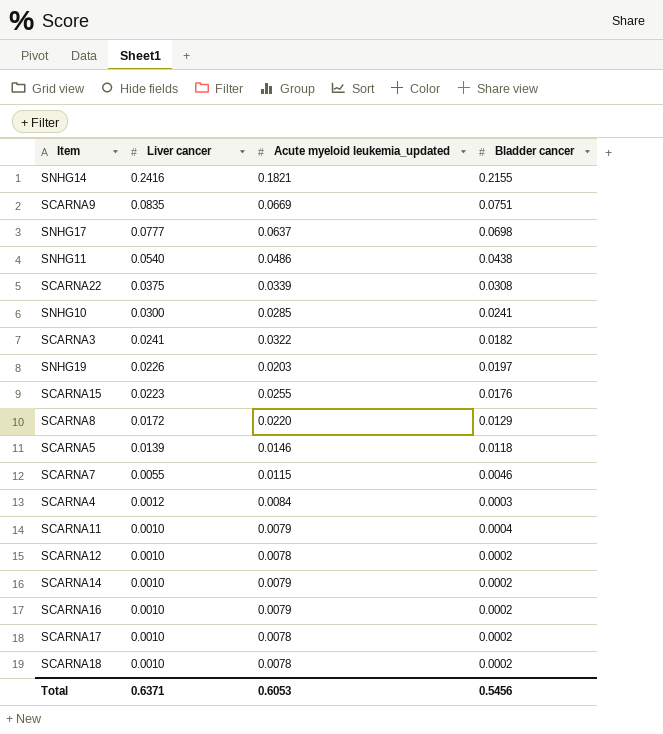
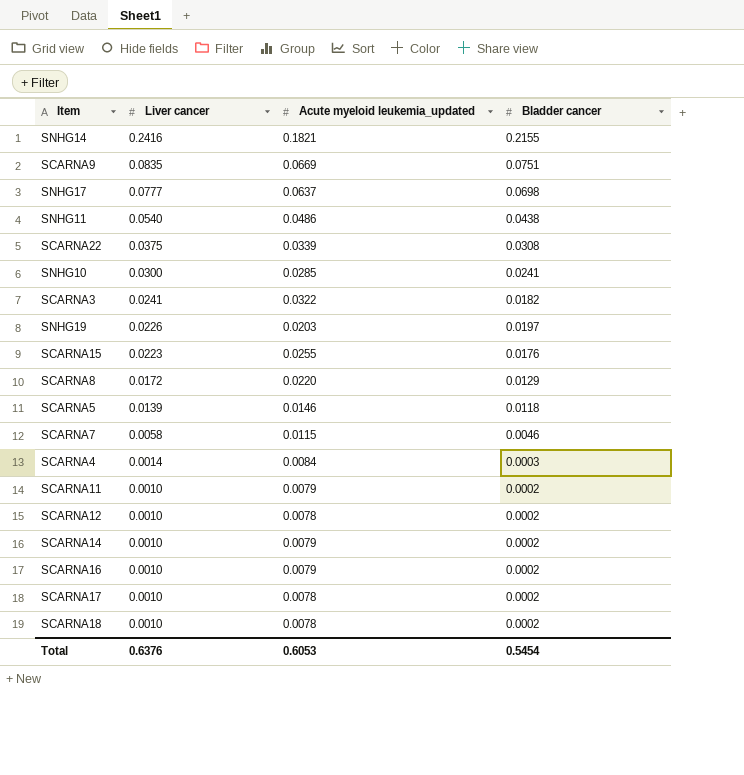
SCARNA7 | Liver cancer: 0.0055 -> 0.0058
SCARNA4 | Liver cancer: 0.0012 -> 0.0014
SCARNA11 | Bladder cancer: 0.0004 -> 0.0002
Total | Liver cancer: 0.6371 -> 0.6376
Total | Bladder cancer: 0.5456 -> 0.5454

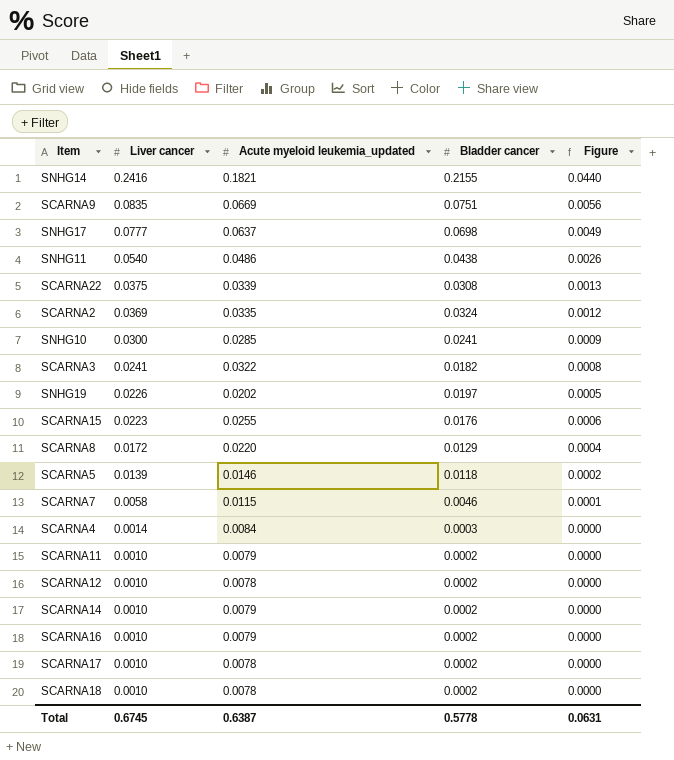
column Figure | formula: none -> [Liver cancer] * [Acute myeloid leukemia_updated]
row SCARNA2: none -> 0.0369 | 0.0335 | 0.0324 | 0.0012
SNHG19 | Acute myeloid leukemia_updated: 0.0203 -> 0.0202
Total | Liver cancer: 0.6376 -> 0.6745
Total | Acute myeloid leukemia_updated: 0.6053 -> 0.6387
Total | Bladder cancer: 0.5454 -> 0.5778

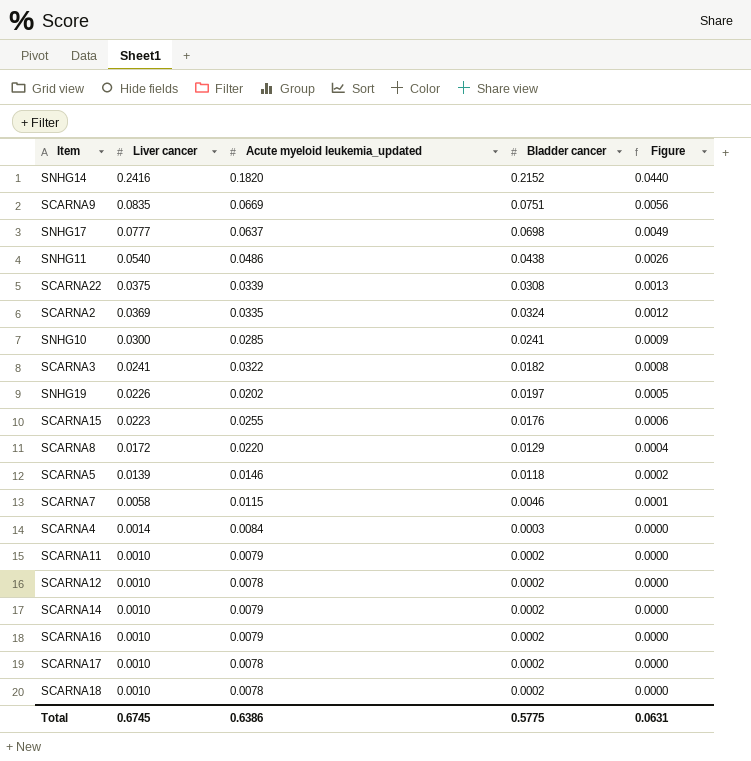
SNHG14 | Acute myeloid leukemia_updated: 0.1821 -> 0.1820
SNHG14 | Bladder cancer: 0.2155 -> 0.2152
Total | Acute myeloid leukemia_updated: 0.6387 -> 0.6386
Total | Bladder cancer: 0.5778 -> 0.5775

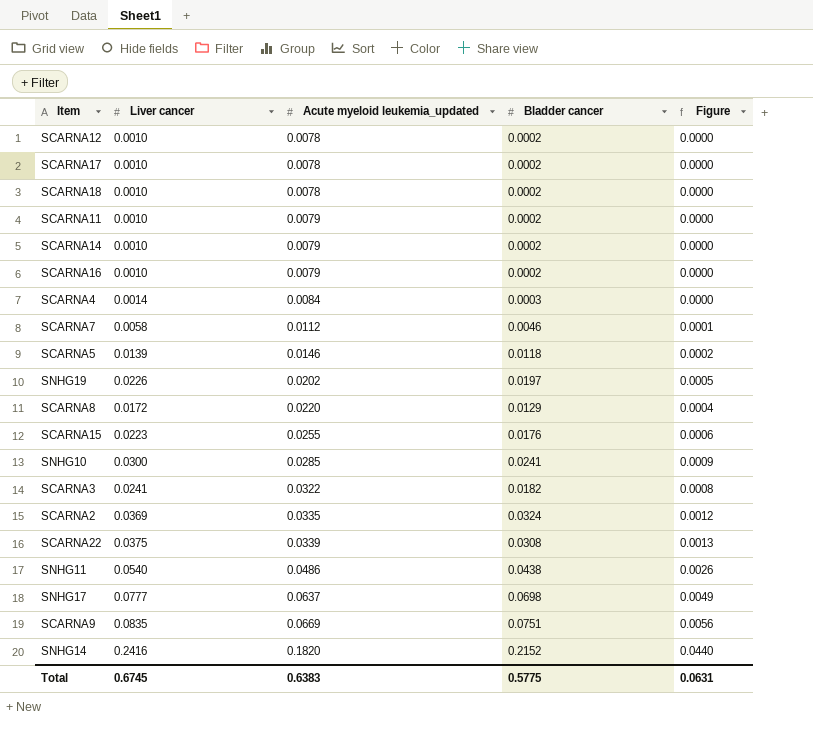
row order: Liver cancer descending -> Acute myeloid leukemia_updated ascending
SCARNA7 | Acute myeloid leukemia_updated: 0.0115 -> 0.0112
Total | Acute myeloid leukemia_updated: 0.6386 -> 0.6383

